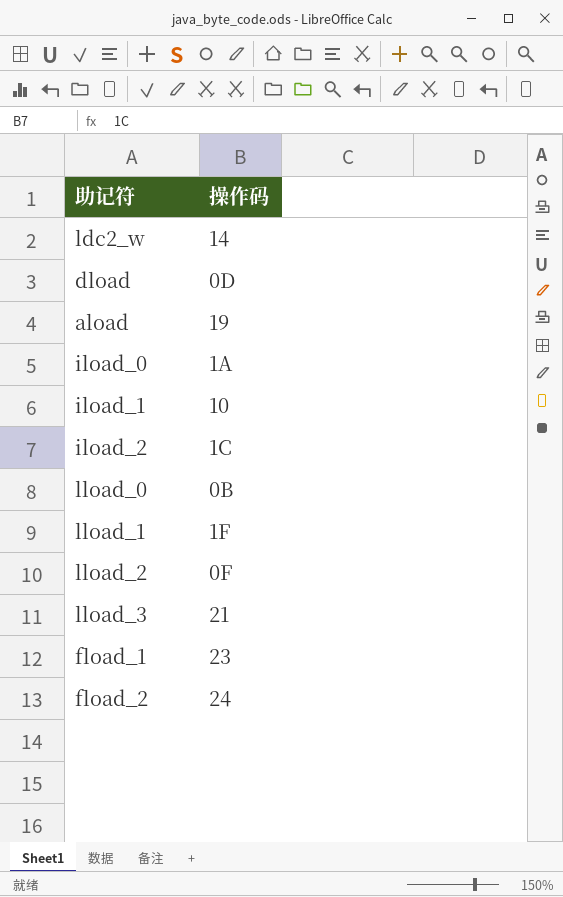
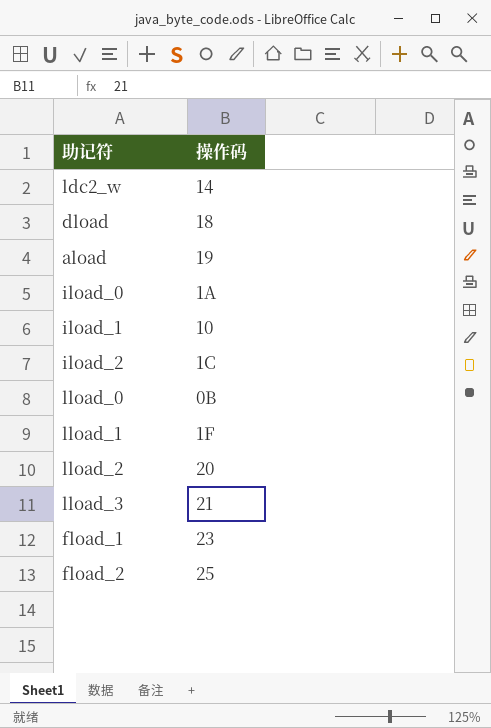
dload | 操作码: 0D -> 18
lload_2 | 操作码: 0F -> 20
fload_2 | 操作码: 24 -> 25

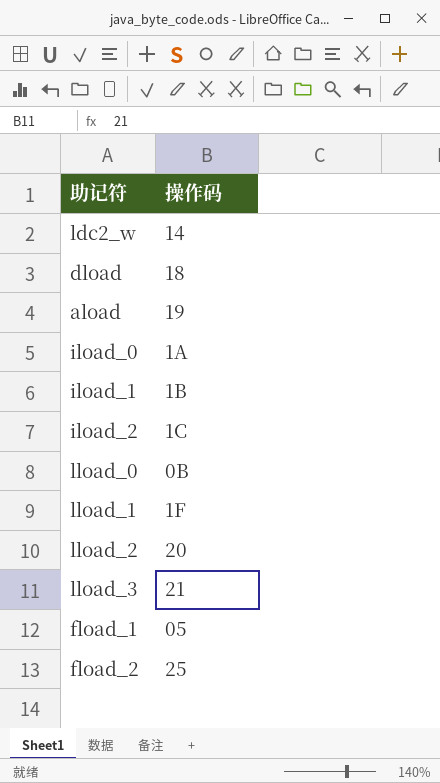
iload_1 | 操作码: 10 -> 1B
fload_1 | 操作码: 23 -> 05

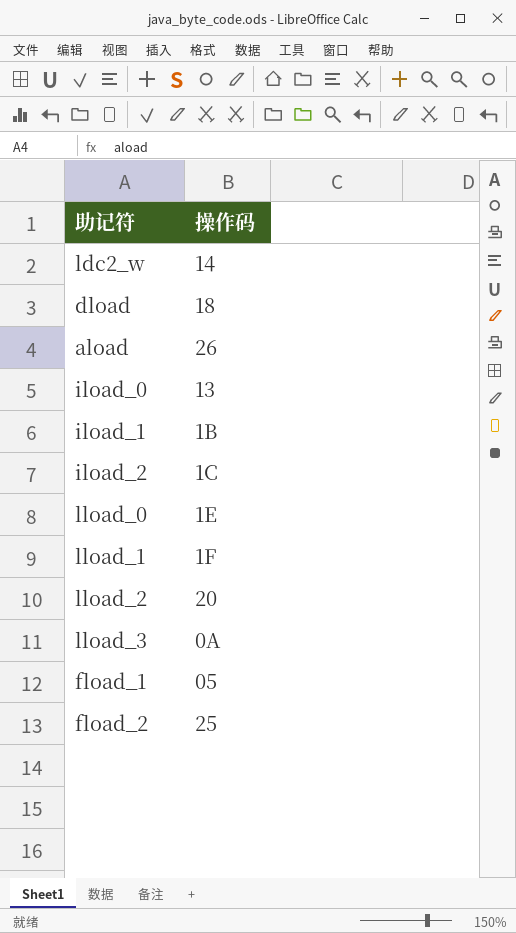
aload | 操作码: 19 -> 26
iload_0 | 操作码: 1A -> 13
lload_0 | 操作码: 0B -> 1E
lload_3 | 操作码: 21 -> 0A

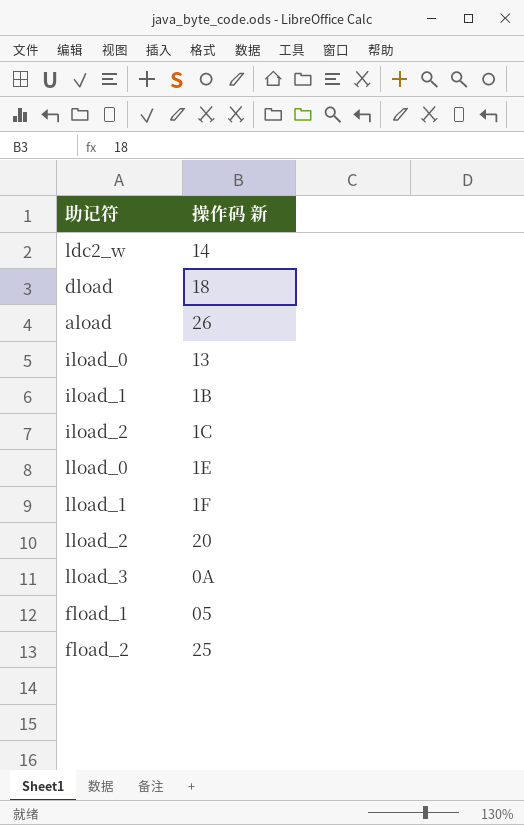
column name: 操作码 -> 操作码 新

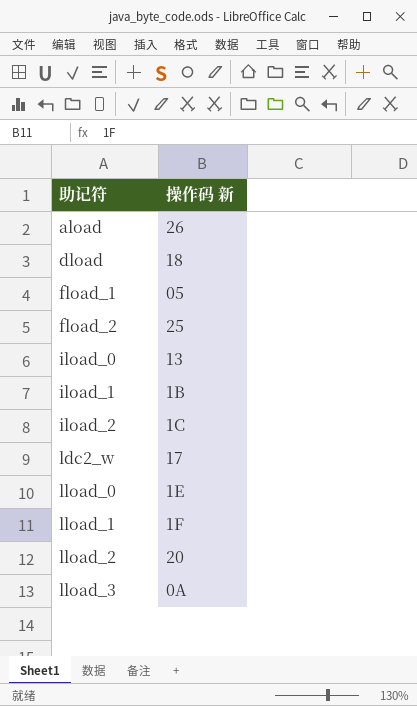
row order: none -> 助记符 ascending
ldc2_w | 操作码 新: 14 -> 17

